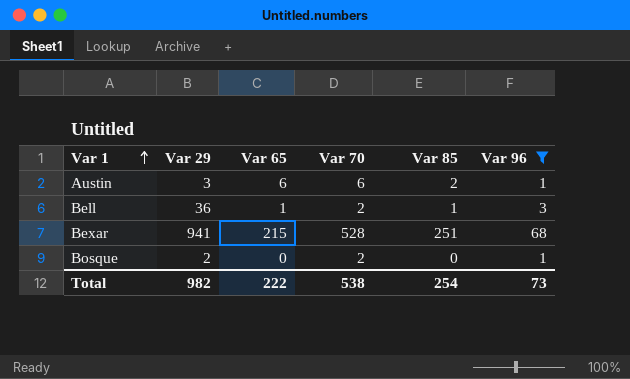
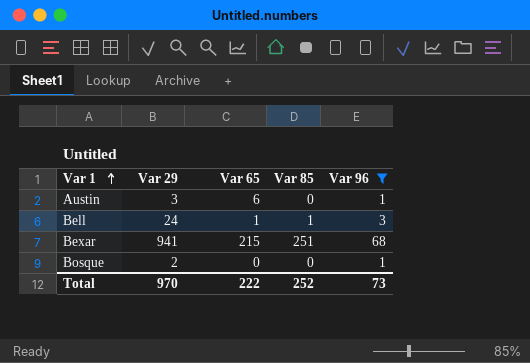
column Var 70 | position: 4 -> none
Austin | Var 85: 2 -> 0
Bell | Var 29: 36 -> 24
Total | Var 29: 982 -> 970
Total | Var 85: 254 -> 252

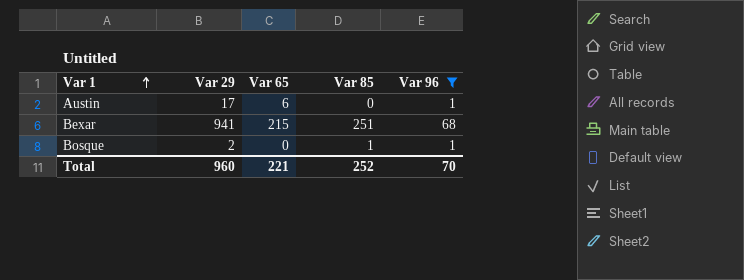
row Bell: 24 | 1 | 1 | 3 -> none
Austin | Var 29: 3 -> 17
Bosque | Var 85: 0 -> 1
Total | Var 29: 970 -> 960
Total | Var 65: 222 -> 221
Total | Var 96: 73 -> 70

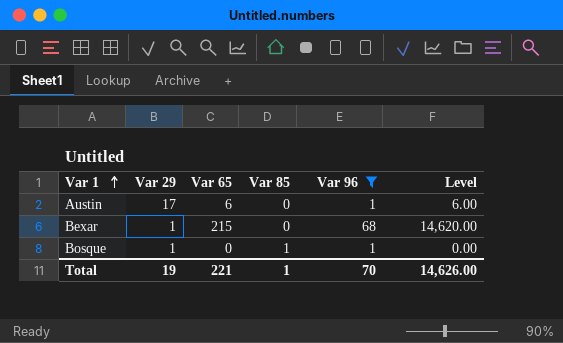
column Level | formula: none -> [Var 65] * [Var 96]
Bexar | Var 29: 941 -> 1
Bexar | Var 85: 251 -> 0
Bosque | Var 29: 2 -> 1
Total | Var 29: 960 -> 19
Total | Var 85: 252 -> 1

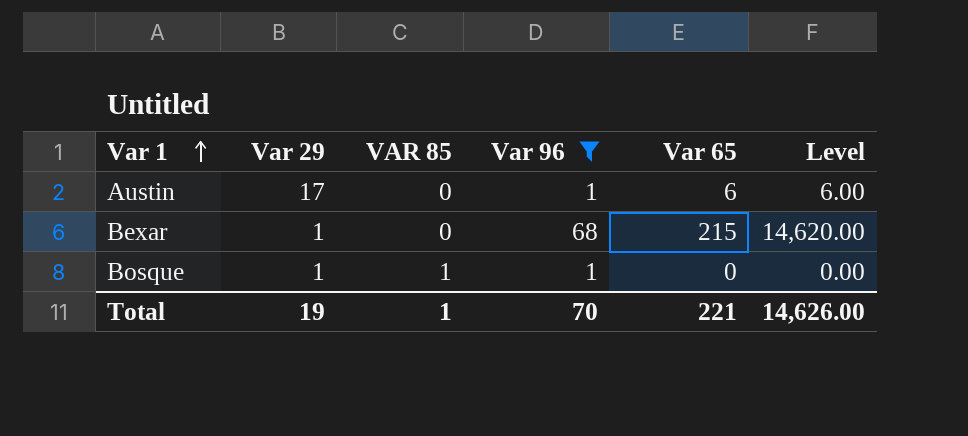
column name: Var 85 -> VAR 85
column Var 65 | position: 3 -> 5

